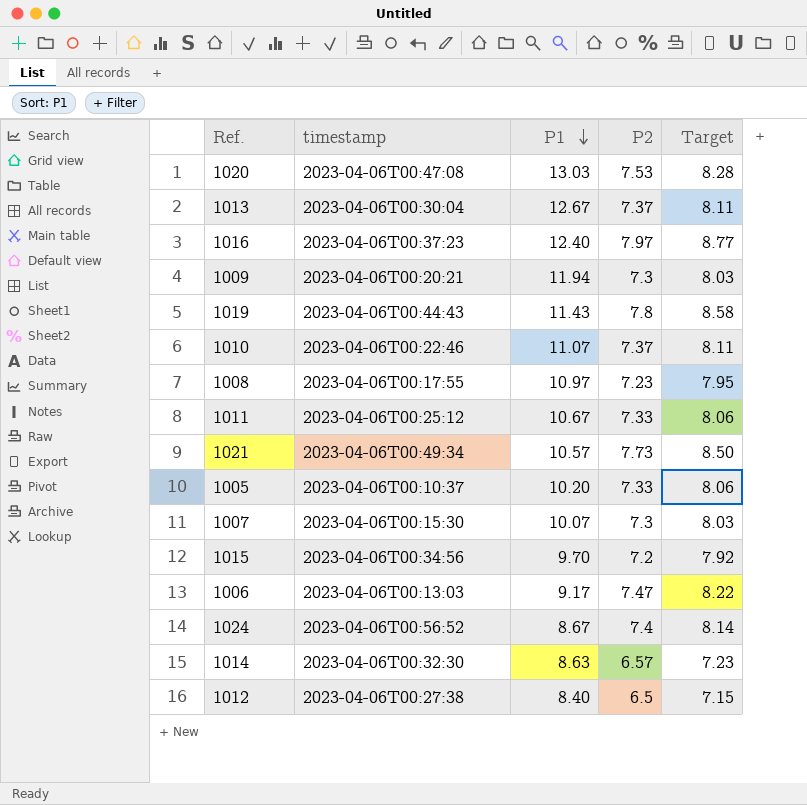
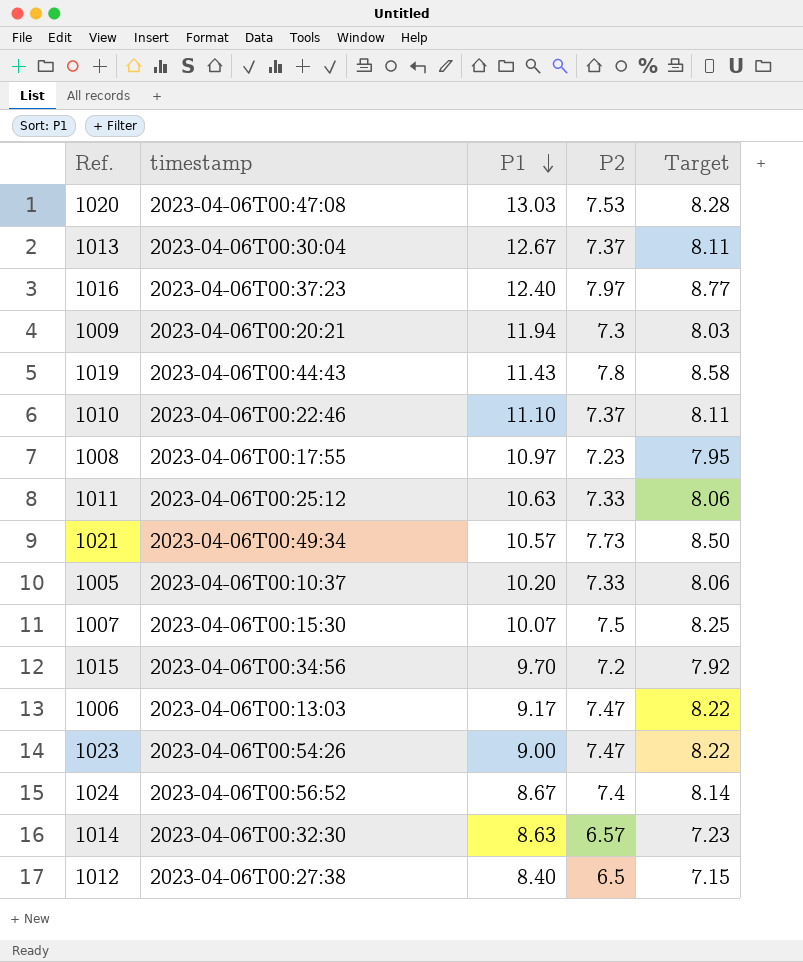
1010 | P1: 11.07 -> 11.10
1011 | P1: 10.67 -> 10.63
1007 | P2: 7.3 -> 7.5
1007 | Target: 8.03 -> 8.25
row 1023: none -> 2023-04-06T00:54:26 | 9.00 | 7.47 | 8.22

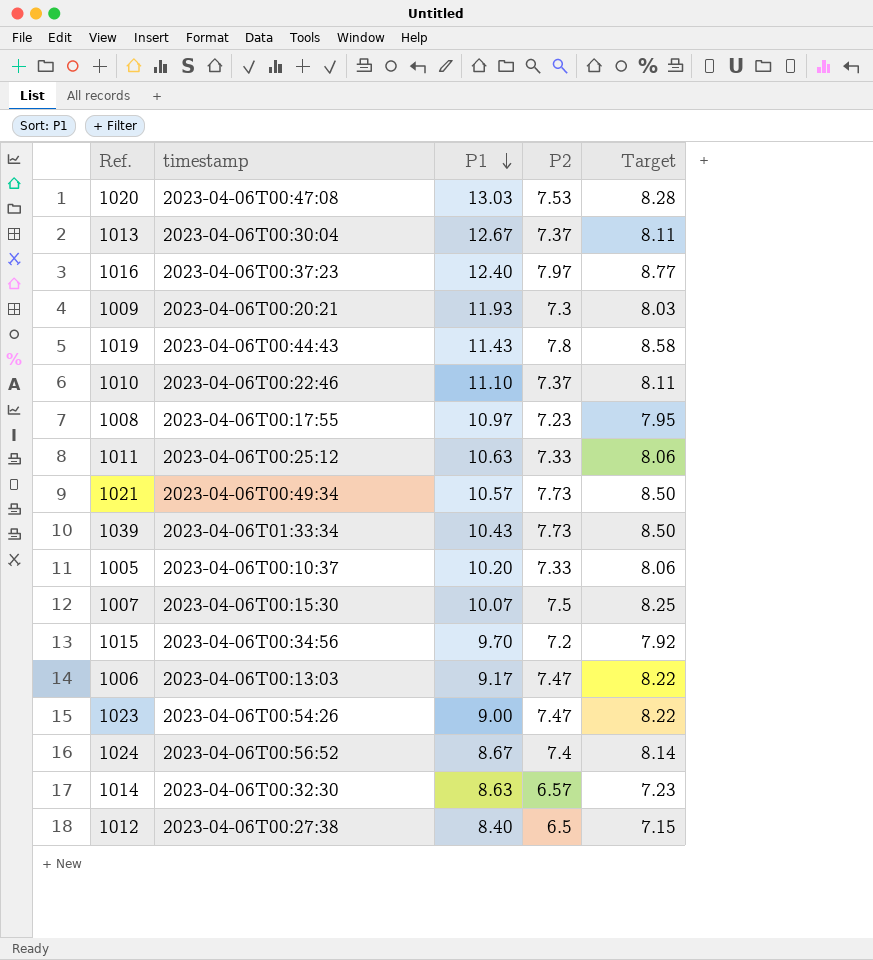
1009 | P1: 11.94 -> 11.93
row 1039: none -> 2023-04-06T01:33:34 | 10.43 | 7.73 | 8.50

